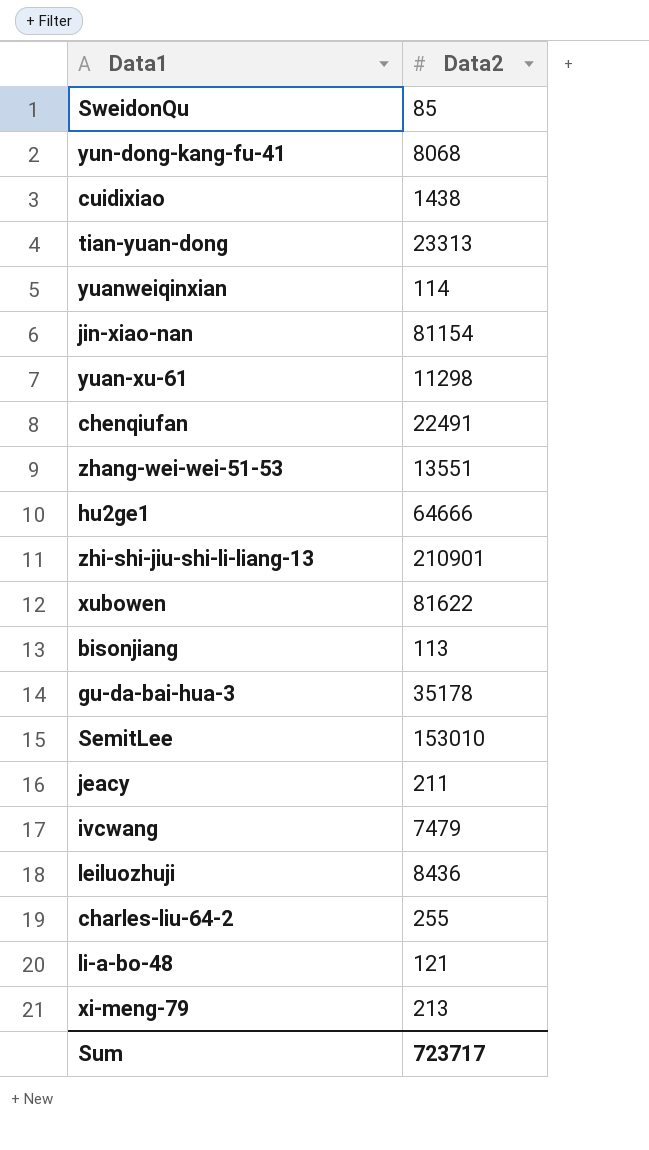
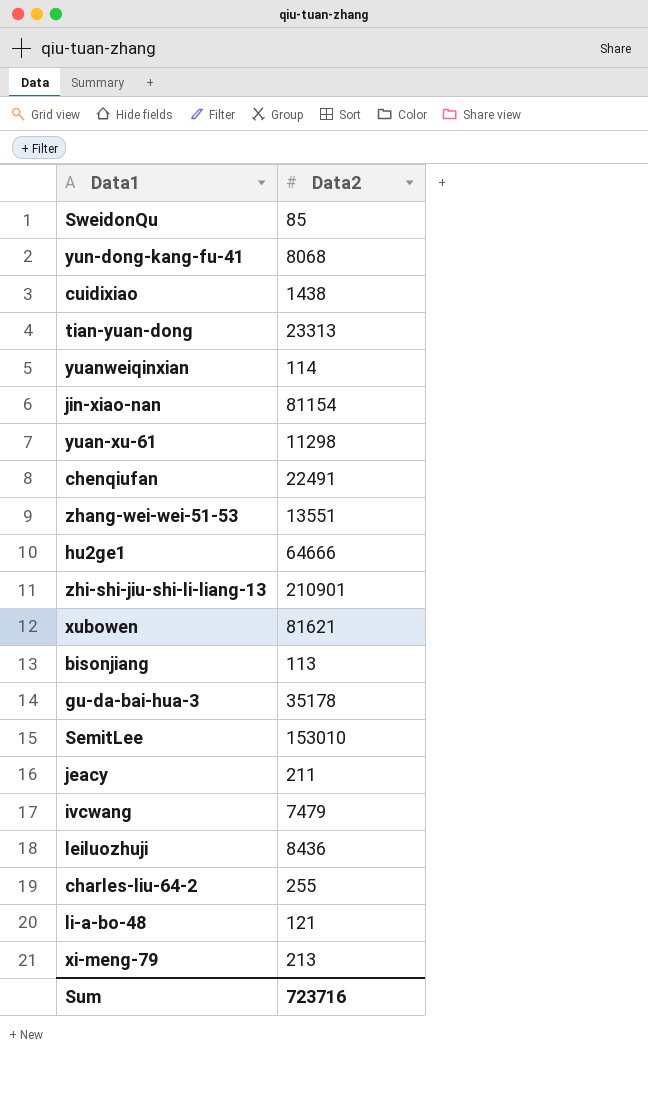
xubowen | Data2: 81622 -> 81621
Sum | Data2: 723717 -> 723716

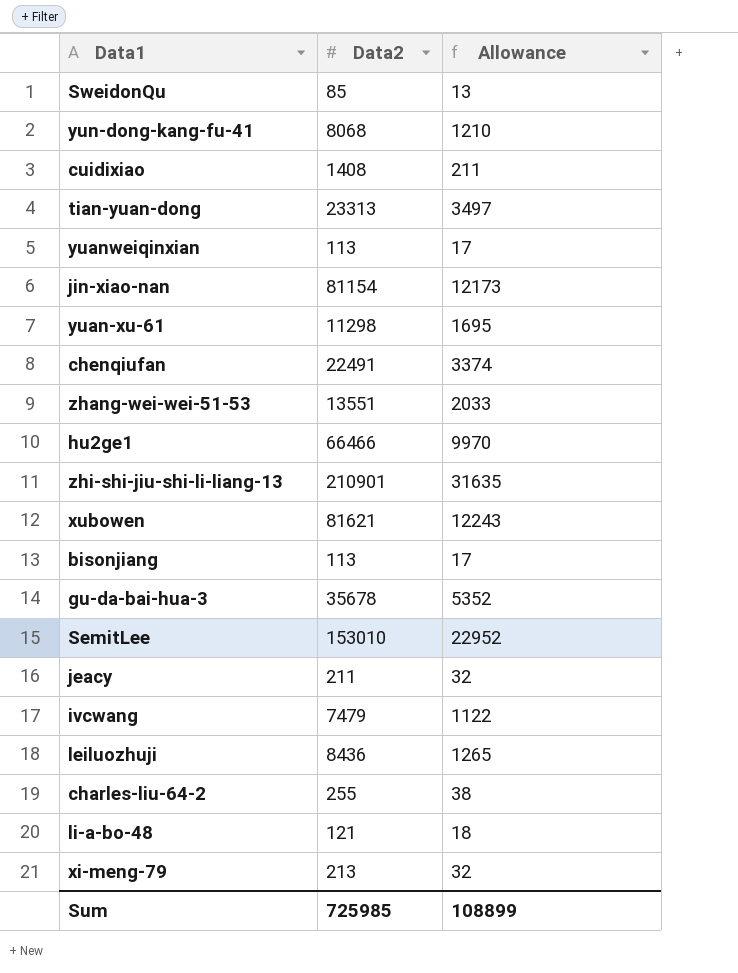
column Allowance | formula: none -> [Data2] * 0.15
cuidixiao | Data2: 1438 -> 1408
yuanweiqinxian | Data2: 114 -> 113
hu2ge1 | Data2: 64666 -> 66466
gu-da-bai-hua-3 | Data2: 35178 -> 35678
Sum | Data2: 723716 -> 725985

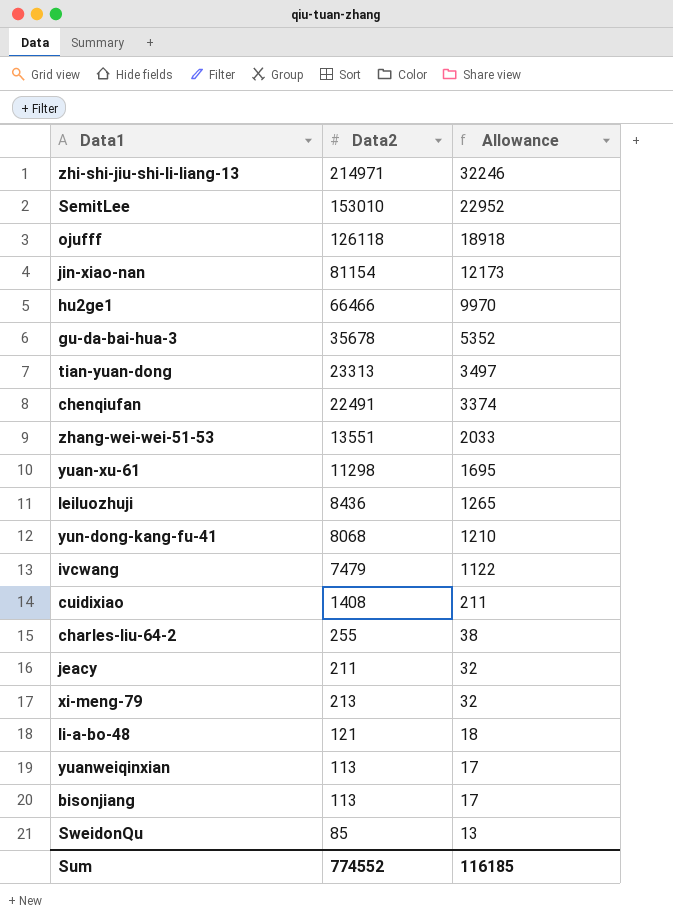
row order: none -> Allowance descending
row xubowen: 81621 | 12243 -> none
zhi-shi-jiu-shi-li-liang-13 | Data2: 210901 -> 214971
zhi-shi-jiu-shi-li-liang-13 | Allowance: 31635 -> 32246
row ojufff: none -> 126118 | 18918
Sum | Data2: 725985 -> 774552
Sum | Allowance: 108899 -> 116185

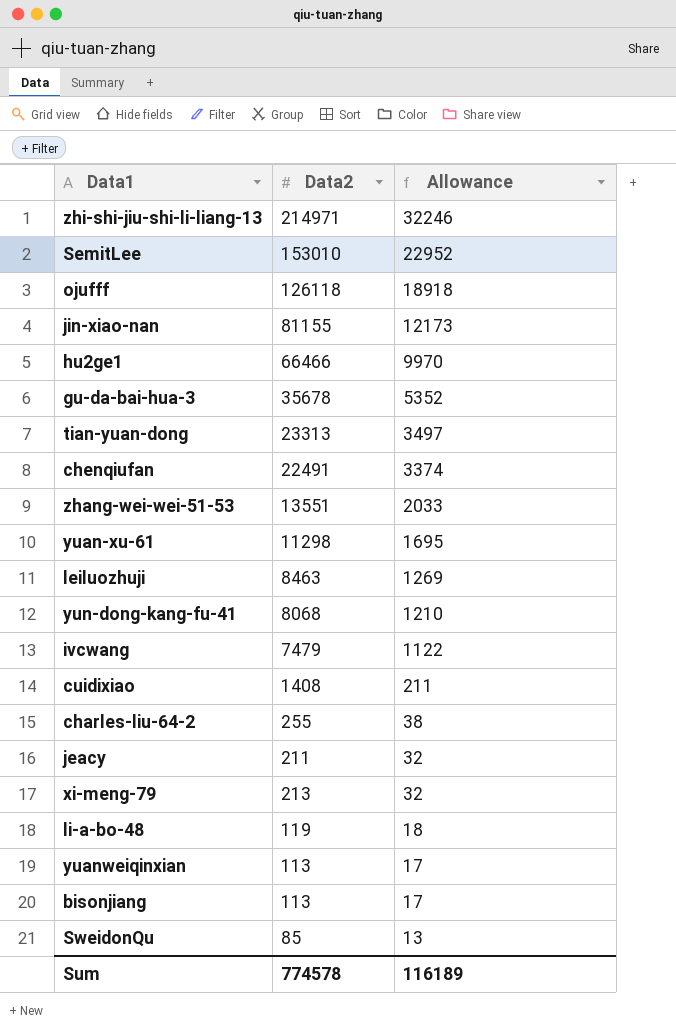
jin-xiao-nan | Data2: 81154 -> 81155
leiluozhuji | Data2: 8436 -> 8463
leiluozhuji | Allowance: 1265 -> 1269
li-a-bo-48 | Data2: 121 -> 119
Sum | Data2: 774552 -> 774578
Sum | Allowance: 116185 -> 116189

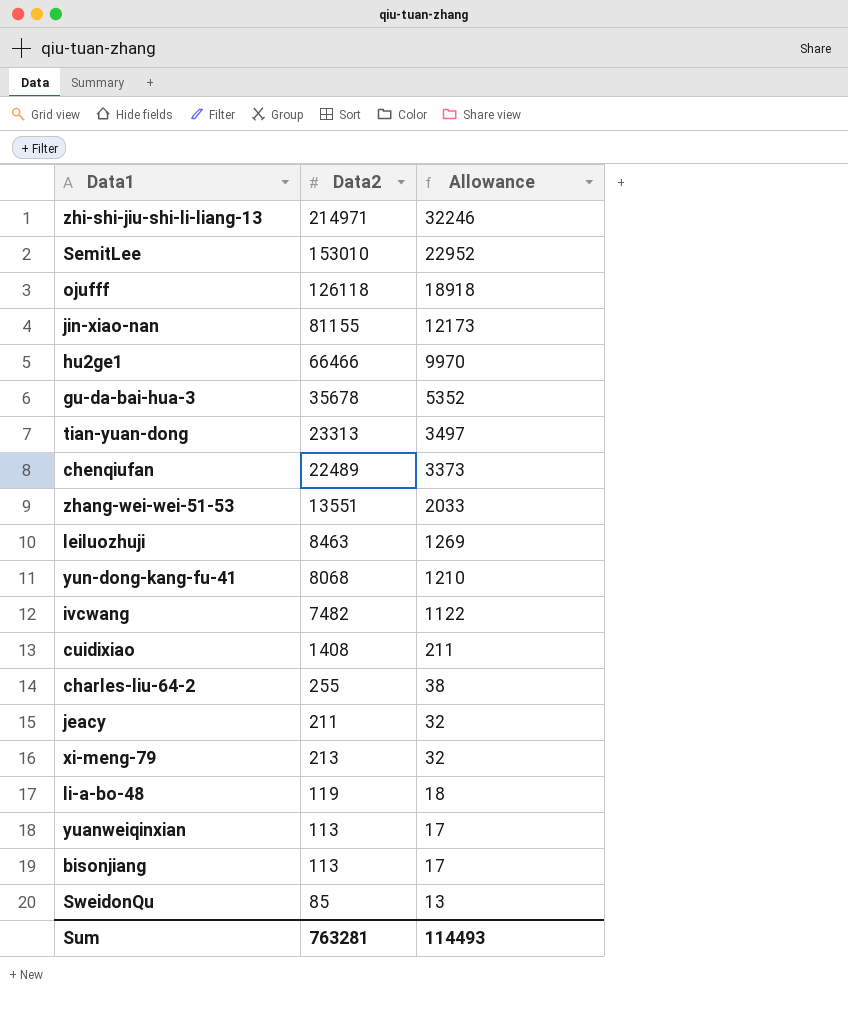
row yuan-xu-61: 11298 | 1695 -> none
chenqiufan | Data2: 22491 -> 22489
chenqiufan | Allowance: 3374 -> 3373
ivcwang | Data2: 7479 -> 7482
Sum | Data2: 774578 -> 763281
Sum | Allowance: 116189 -> 114493

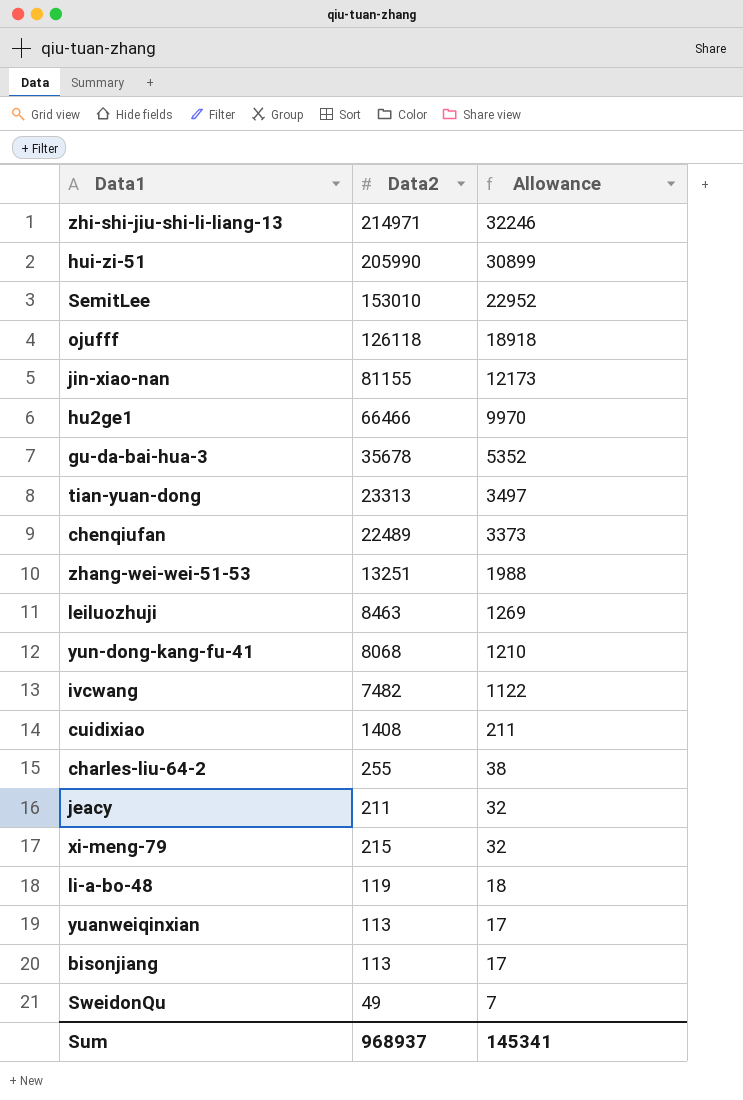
row hui-zi-51: none -> 205990 | 30899
zhang-wei-wei-51-53 | Data2: 13551 -> 13251
zhang-wei-wei-51-53 | Allowance: 2033 -> 1988
xi-meng-79 | Data2: 213 -> 215
SweidonQu | Data2: 85 -> 49
SweidonQu | Allowance: 13 -> 7
Sum | Data2: 763281 -> 968937
Sum | Allowance: 114493 -> 145341

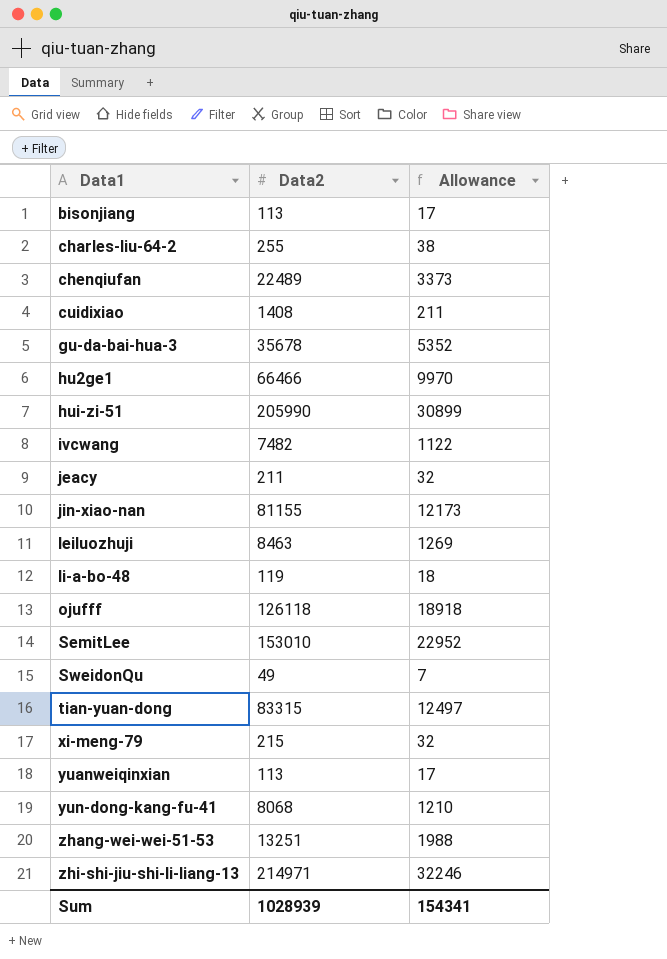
row order: Allowance descending -> Data1 ascending
tian-yuan-dong | Data2: 23313 -> 83315
tian-yuan-dong | Allowance: 3497 -> 12497
Sum | Data2: 968937 -> 1028939
Sum | Allowance: 145341 -> 154341

